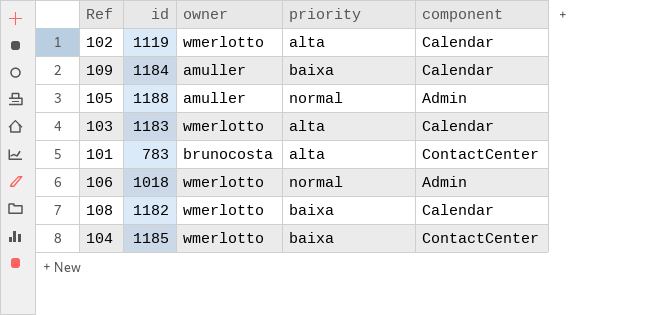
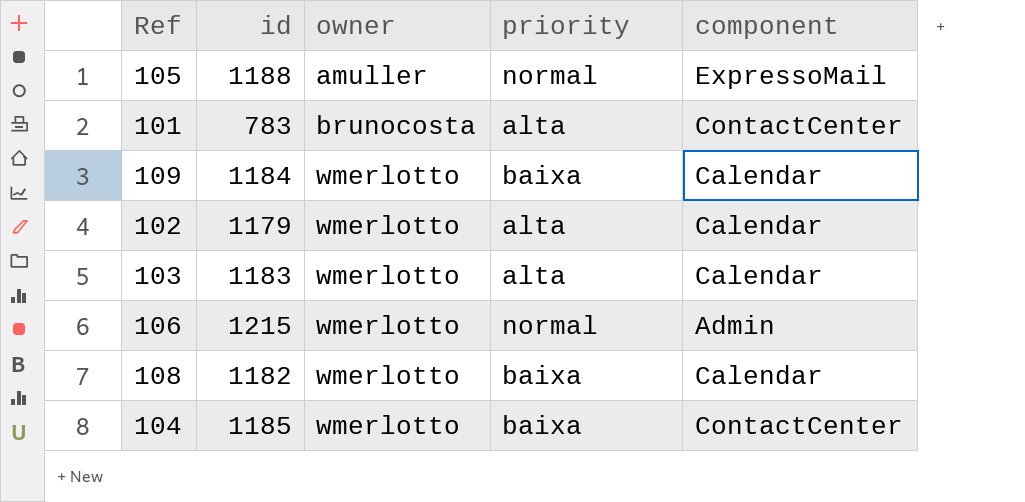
row order: none -> owner ascending
105 | component: Admin -> ExpressoMail
109 | owner: amuller -> wmerlotto
102 | id: 1119 -> 1179
106 | id: 1018 -> 1215

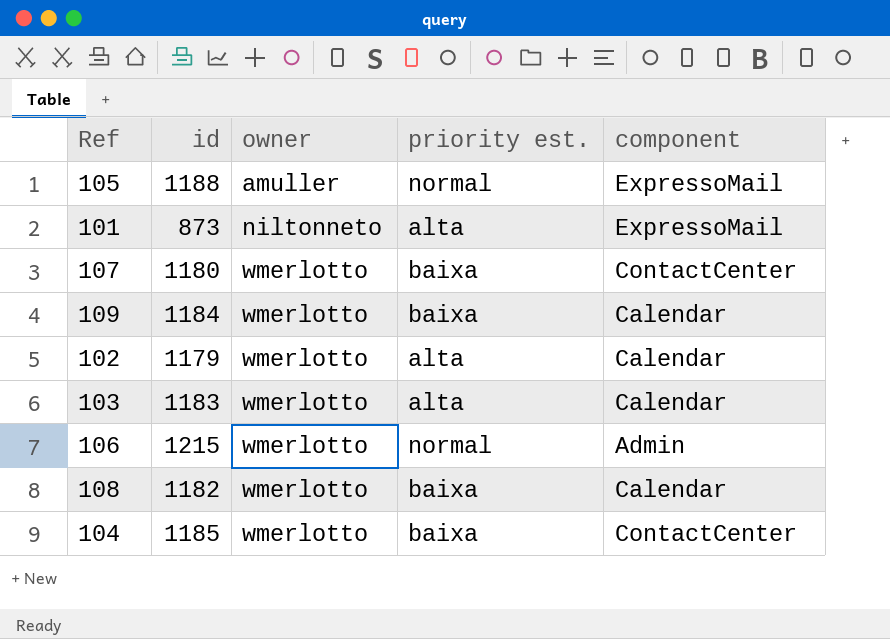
column name: priority -> priority est.
101 | id: 783 -> 873
101 | owner: brunocosta -> niltonneto
101 | component: ContactCenter -> ExpressoMail
row 107: none -> 1180 | wmerlotto | baixa | ContactCenter

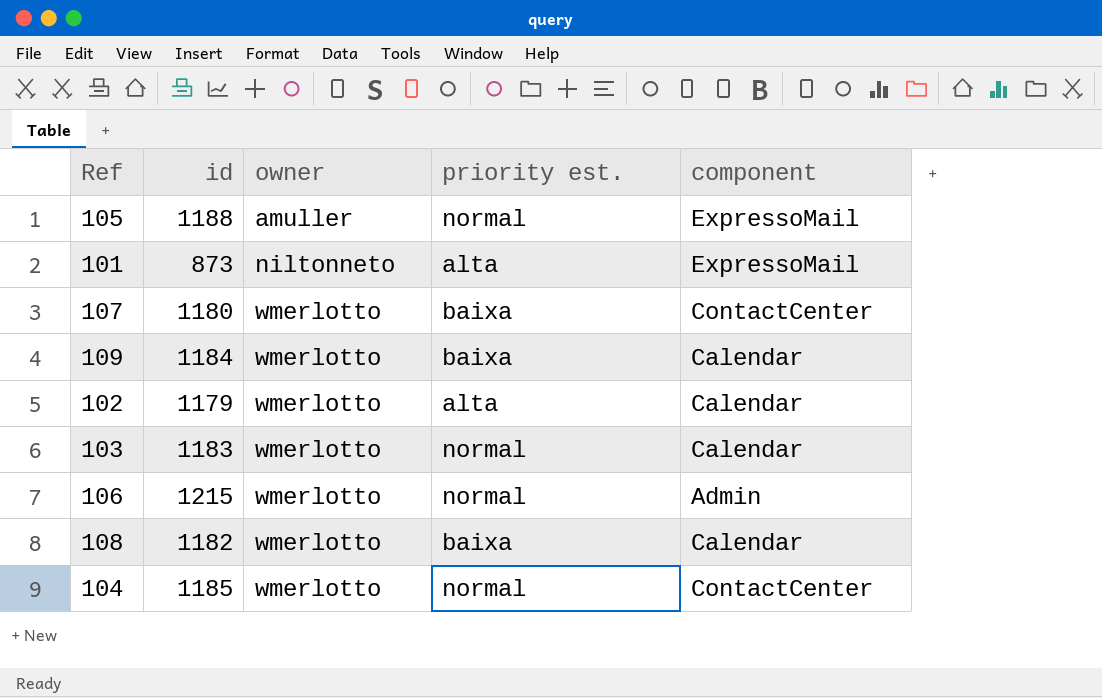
103 | priority est.: alta -> normal
104 | priority est.: baixa -> normal

